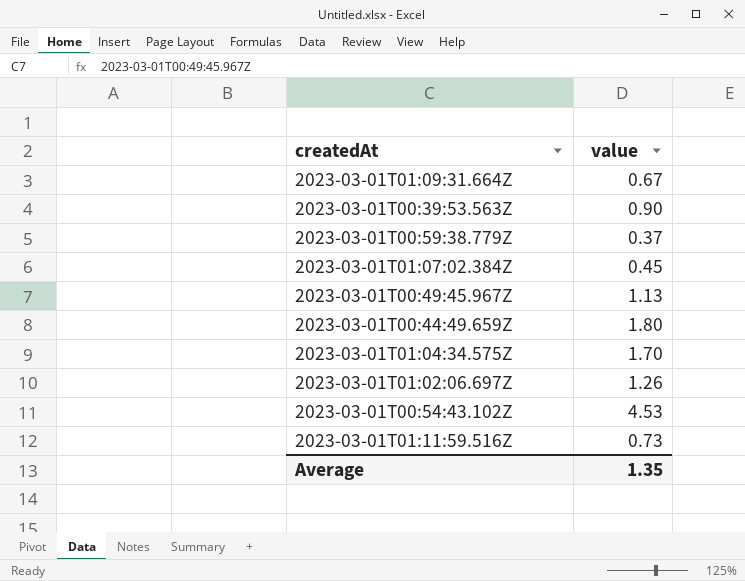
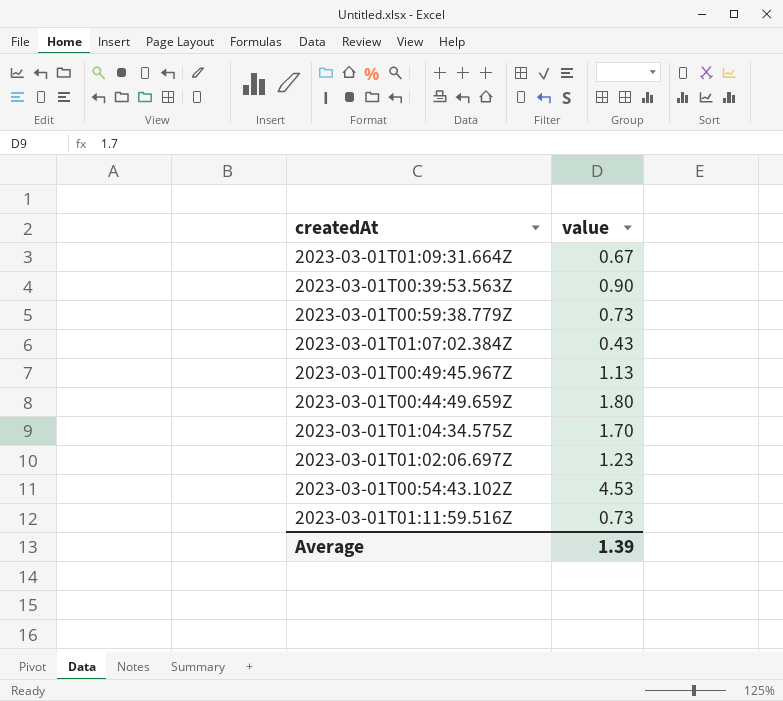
2023-03-01T00:59:38.779Z | value: 0.37 -> 0.73
2023-03-01T01:07:02.384Z | value: 0.45 -> 0.43
2023-03-01T01:02:06.697Z | value: 1.26 -> 1.23
Average | value: 1.35 -> 1.39

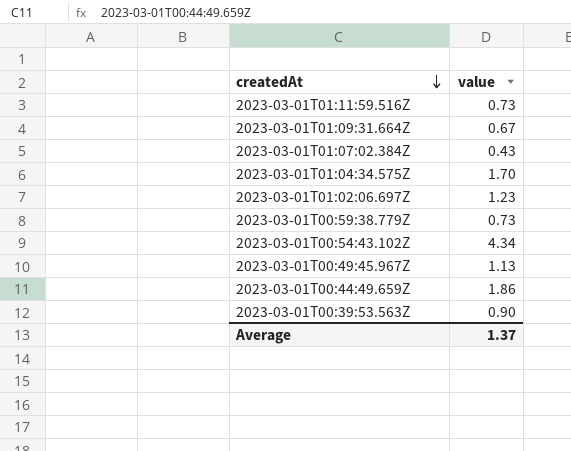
row order: none -> createdAt descending
2023-03-01T00:54:43.102Z | value: 4.53 -> 4.34
2023-03-01T00:44:49.659Z | value: 1.80 -> 1.86
Average | value: 1.39 -> 1.37

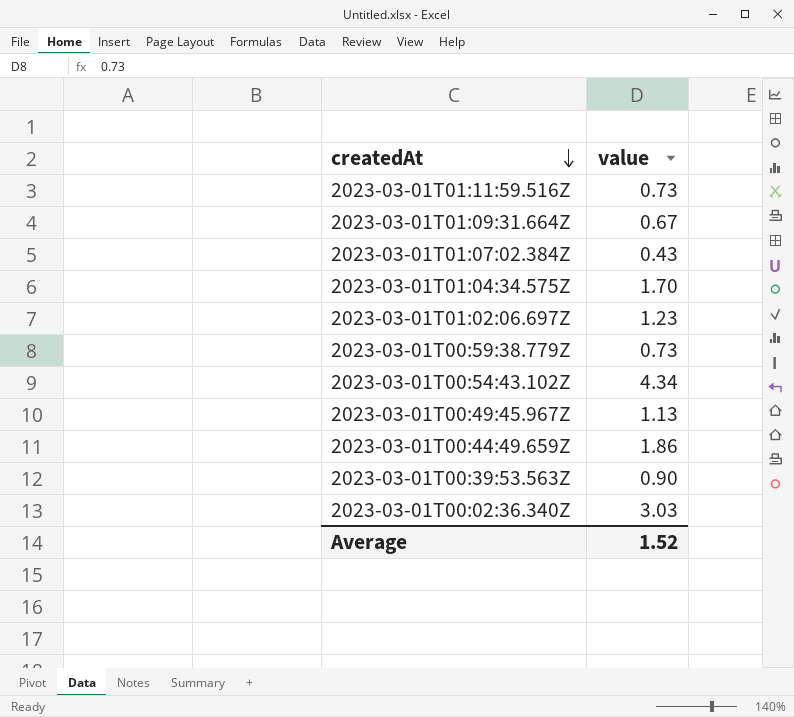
row 2023-03-01T00:02:36.340Z: none -> 3.03
Average | value: 1.37 -> 1.52

